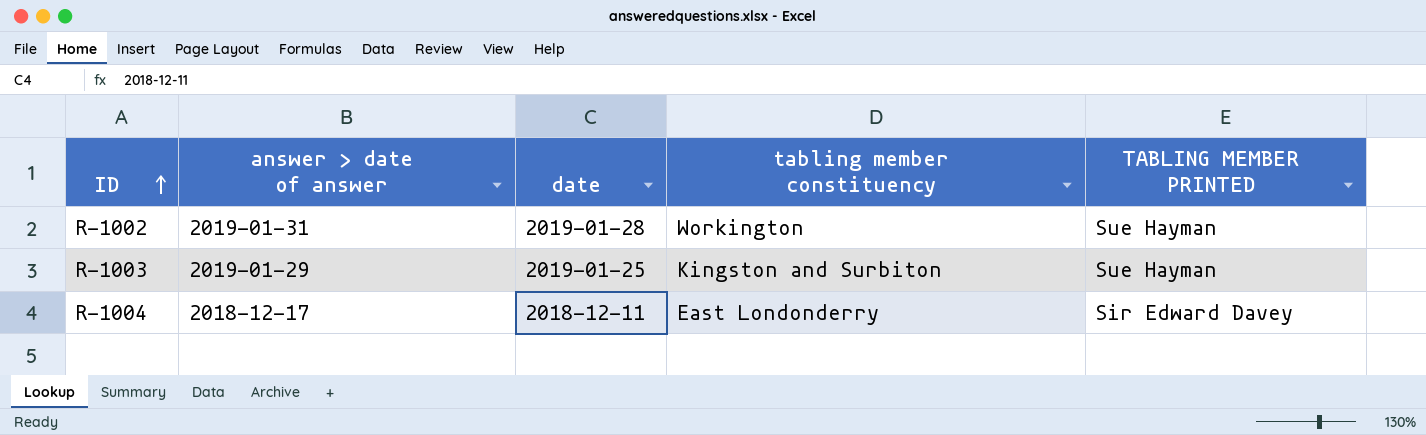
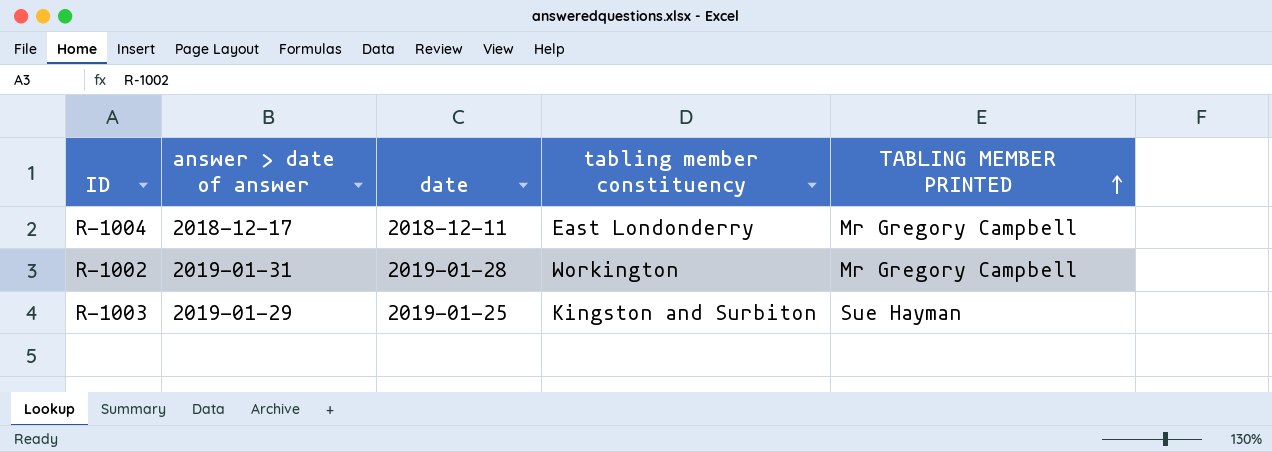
row order: ID ascending -> TABLING MEMBER PRINTED ascending
R-1004 | TABLING MEMBER PRINTED: Sir Edward Davey -> Mr Gregory Campbell
R-1002 | TABLING MEMBER PRINTED: Sue Hayman -> Mr Gregory Campbell

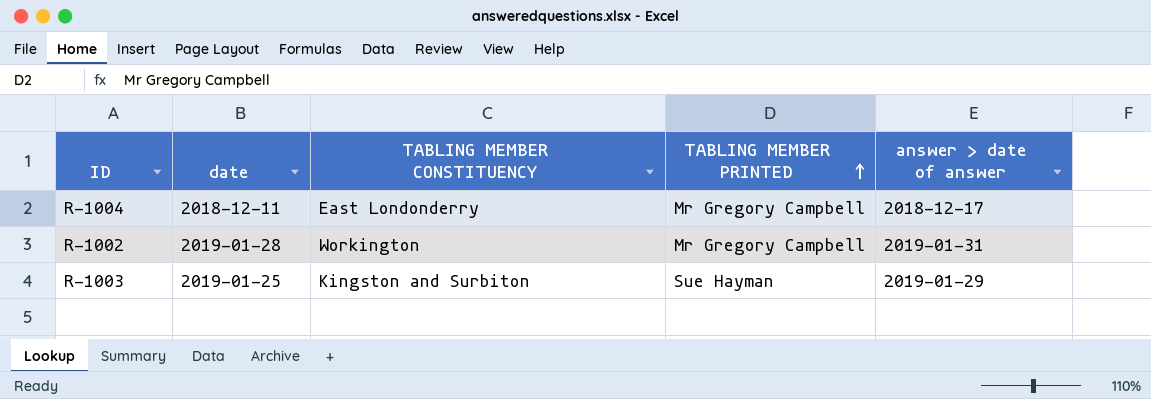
column name: tabling member constituency -> TABLING MEMBER CONSTITUENCY
column answer > date of answer | position: 2 -> 5

